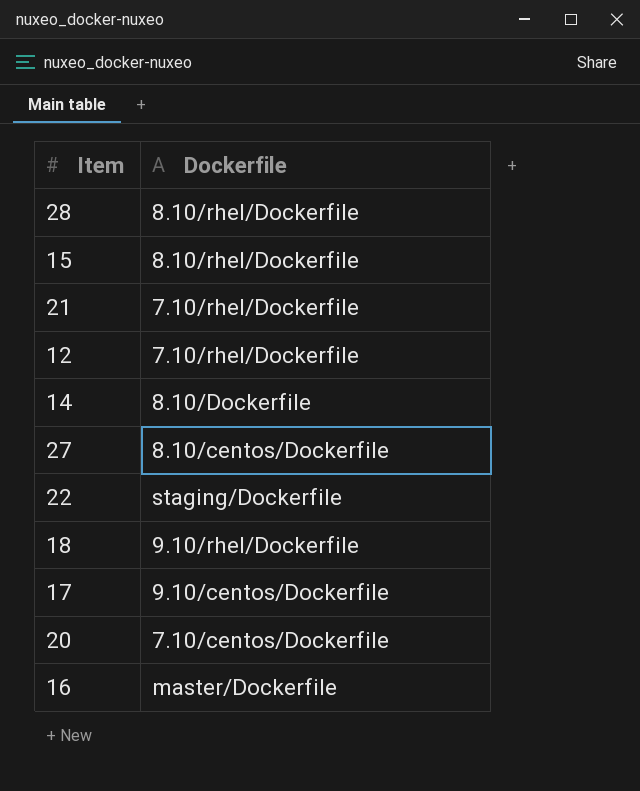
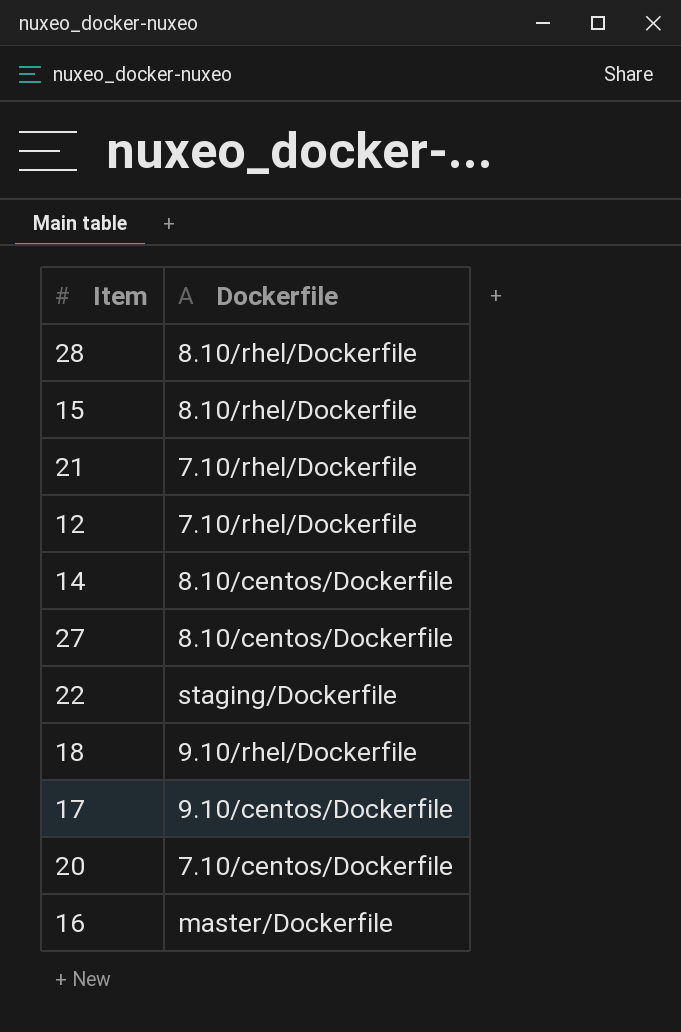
14 | Dockerfile: 8.10/Dockerfile -> 8.10/centos/Dockerfile

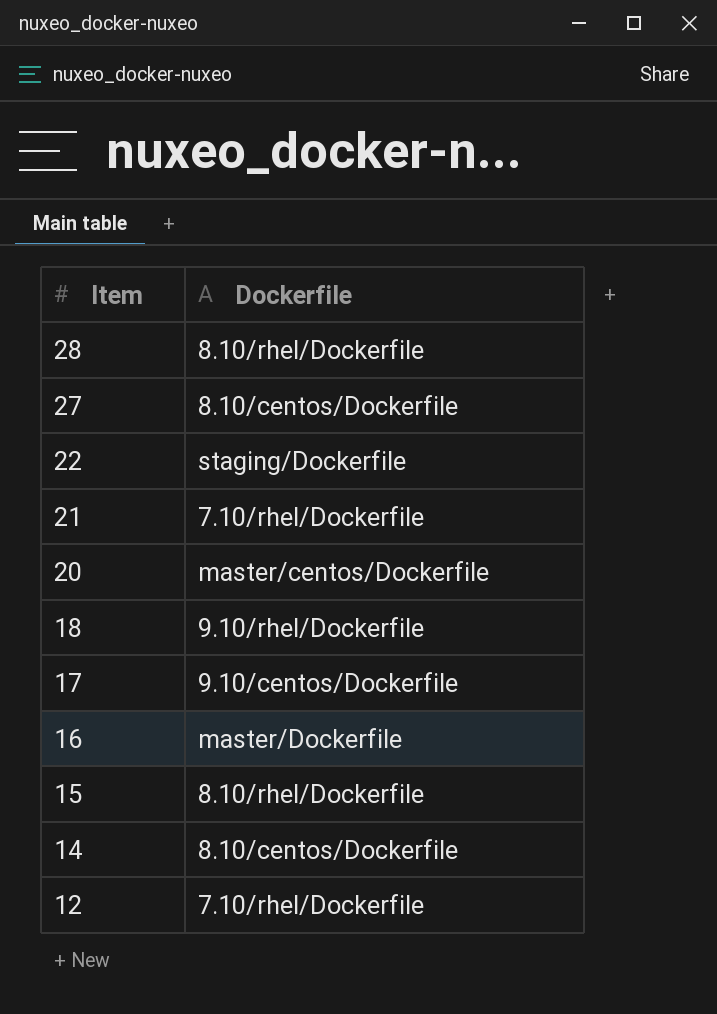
row order: none -> Item descending
20 | Dockerfile: 7.10/centos/Dockerfile -> master/centos/Dockerfile

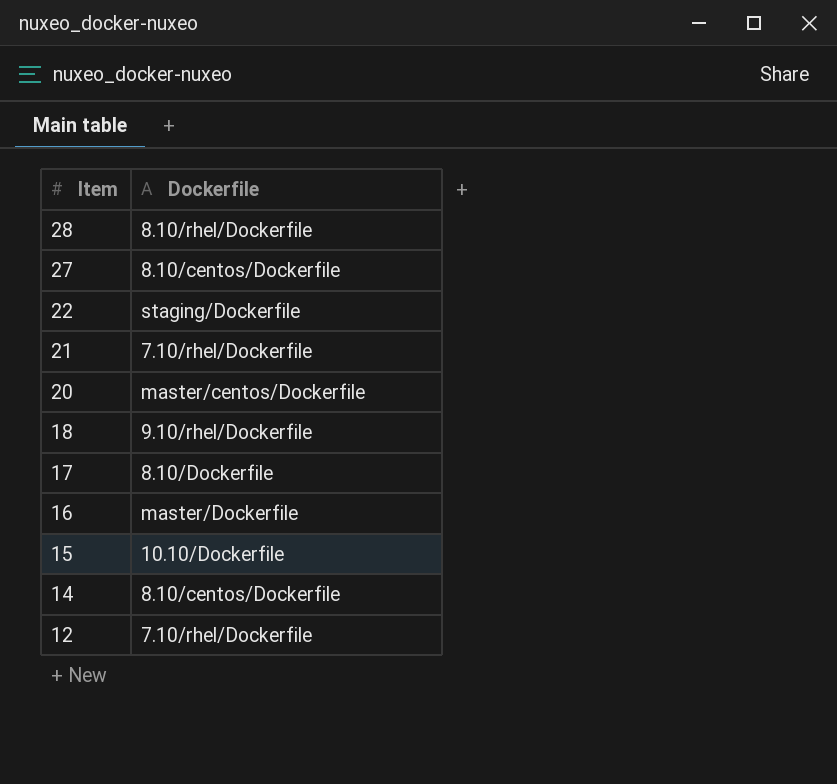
17 | Dockerfile: 9.10/centos/Dockerfile -> 8.10/Dockerfile
15 | Dockerfile: 8.10/rhel/Dockerfile -> 10.10/Dockerfile

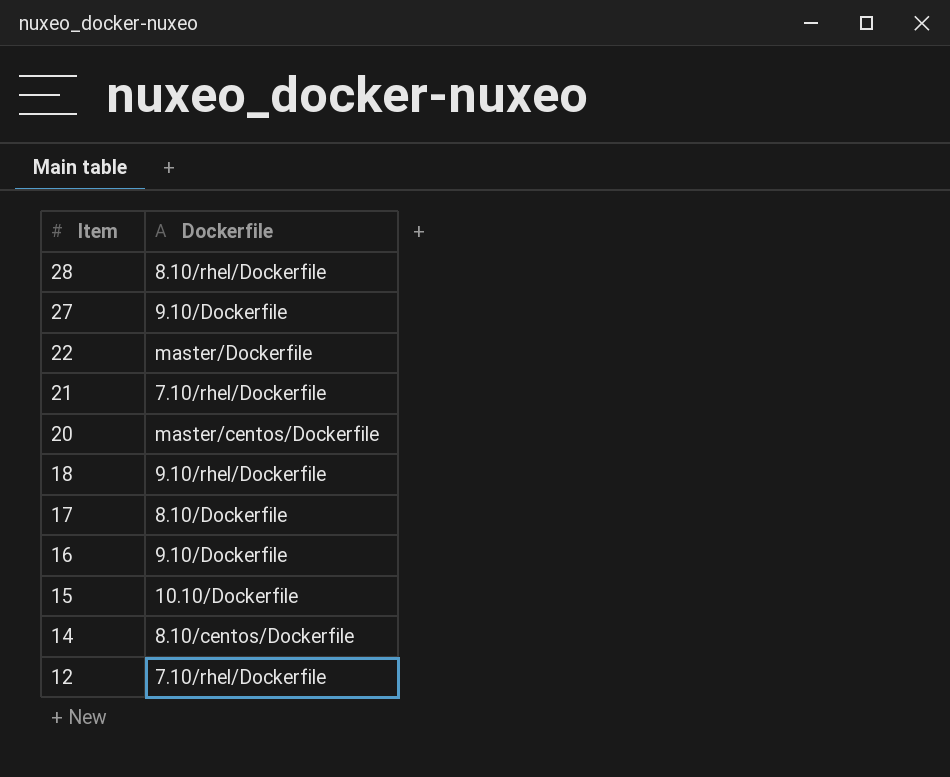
27 | Dockerfile: 8.10/centos/Dockerfile -> 9.10/Dockerfile
22 | Dockerfile: staging/Dockerfile -> master/Dockerfile
16 | Dockerfile: master/Dockerfile -> 9.10/Dockerfile

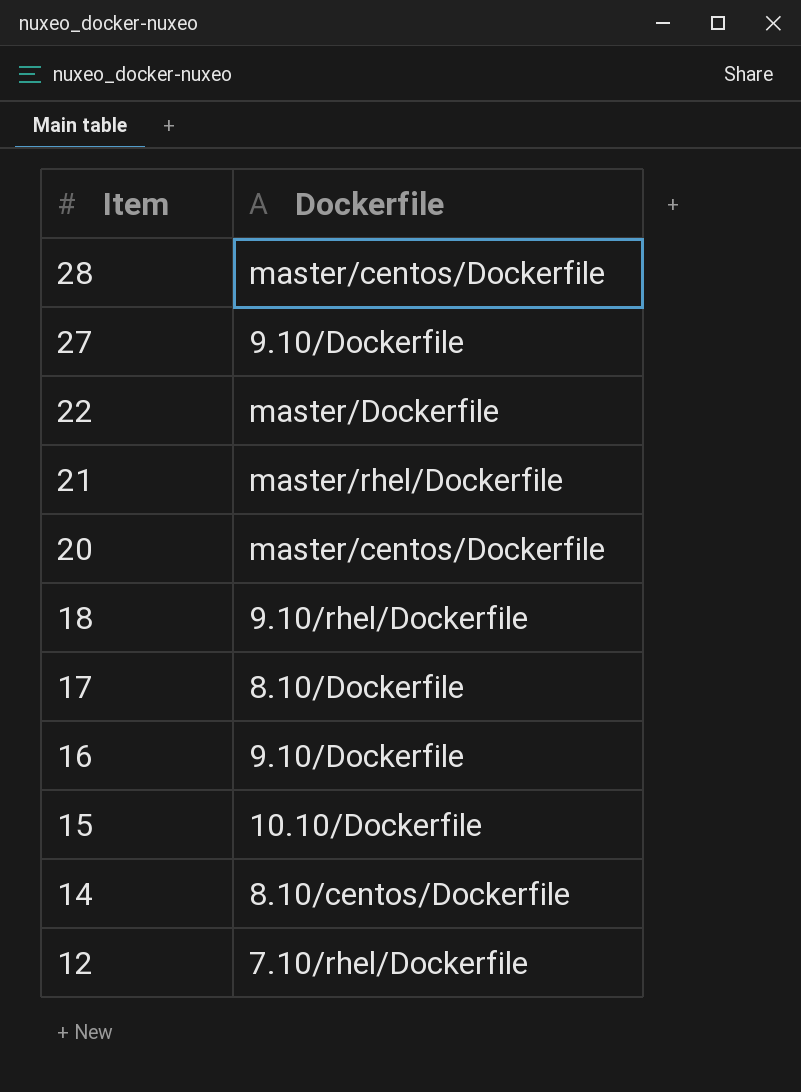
28 | Dockerfile: 8.10/rhel/Dockerfile -> master/centos/Dockerfile
21 | Dockerfile: 7.10/rhel/Dockerfile -> master/rhel/Dockerfile

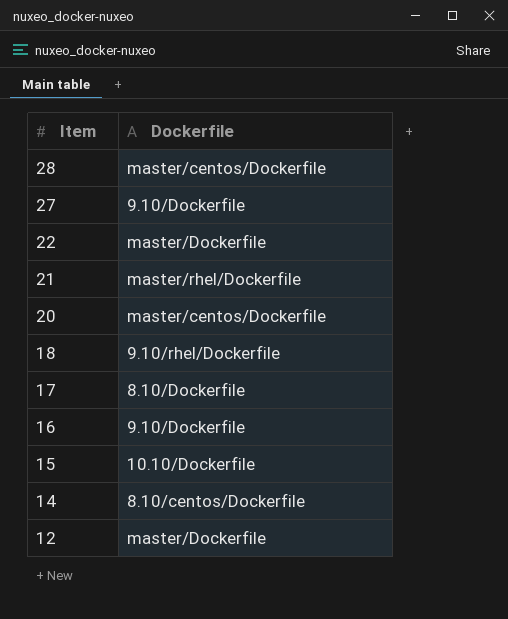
12 | Dockerfile: 7.10/rhel/Dockerfile -> master/Dockerfile

